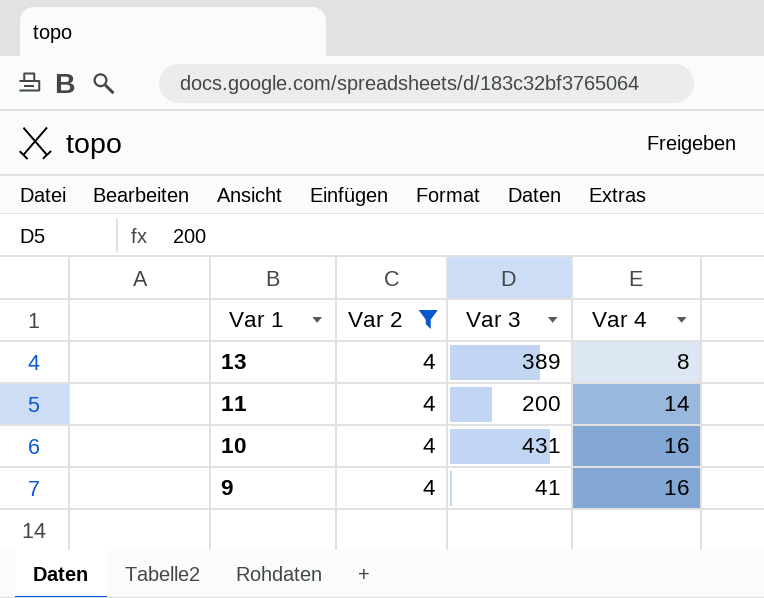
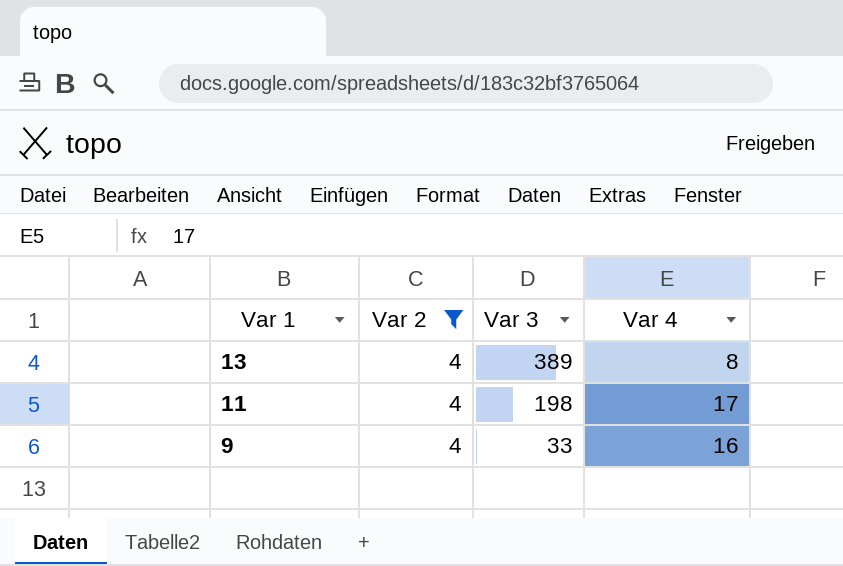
row 10: 4 | 431 | 16 -> none
11 | Var 3: 200 -> 198
11 | Var 4: 14 -> 17
9 | Var 3: 41 -> 33

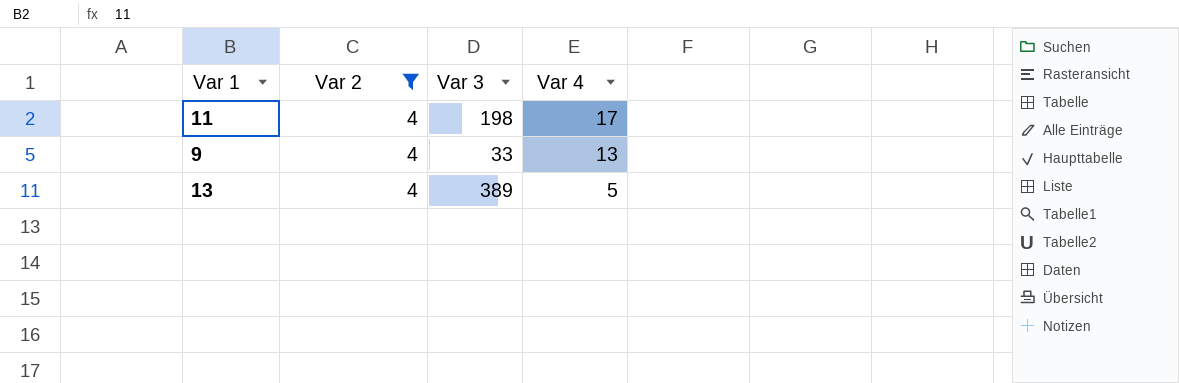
row order: Var 1 descending -> Var 4 descending
9 | Var 4: 16 -> 13
13 | Var 4: 8 -> 5

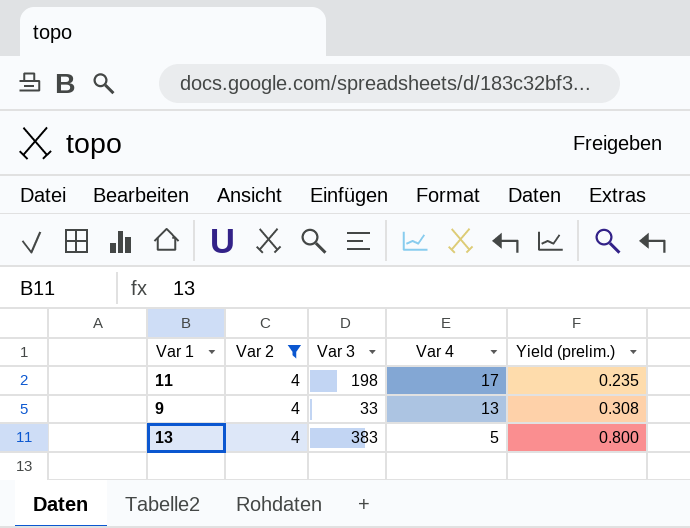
column Yield (prelim.) | formula: none -> [Var 2] / [Var 4]
13 | Var 3: 389 -> 383

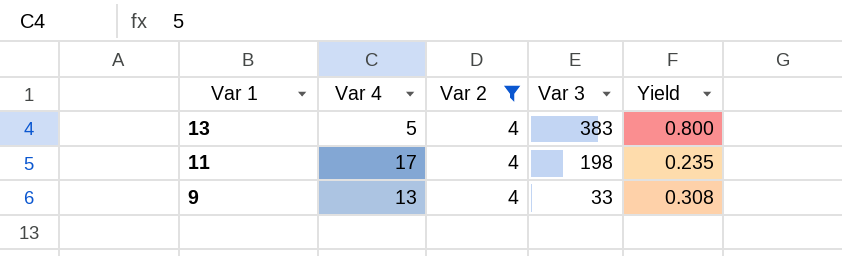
row order: Var 4 descending -> Var 1 descending
column Var 4 | position: 4 -> 2
column name: Yield (prelim.) -> Yield

